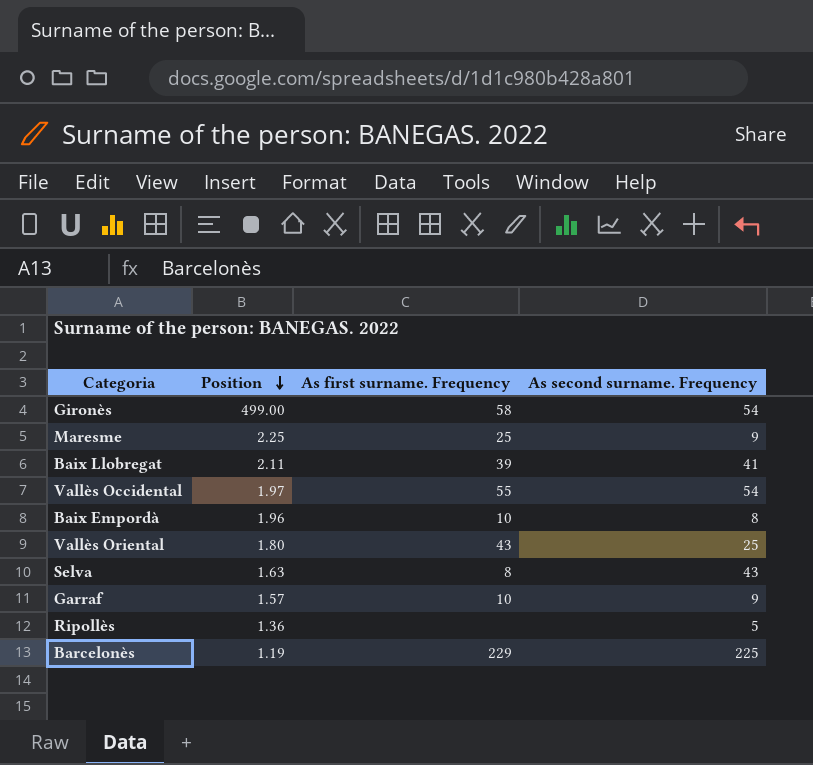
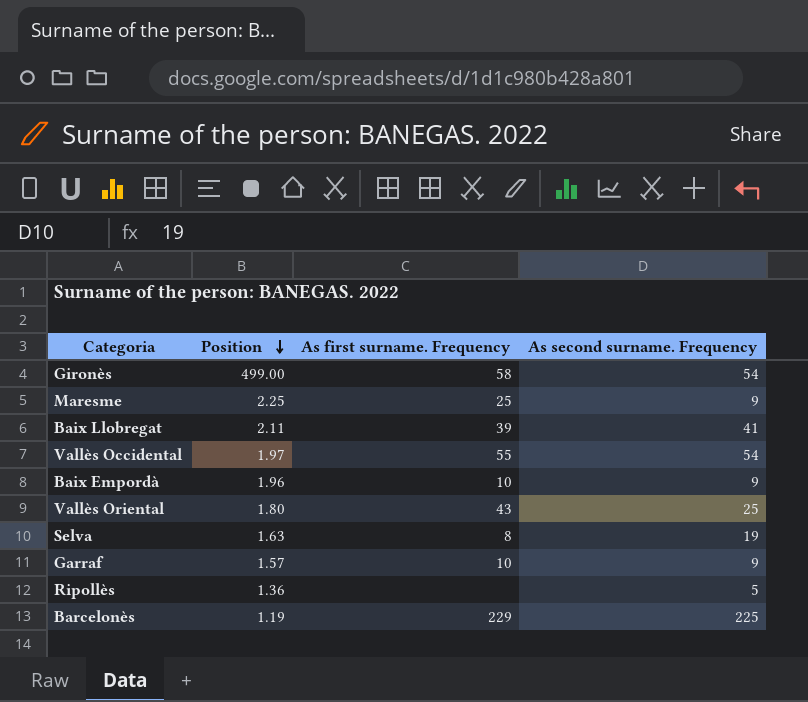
Baix Empordà | As second surname. Frequency: 8 -> 9
Selva | As second surname. Frequency: 43 -> 19

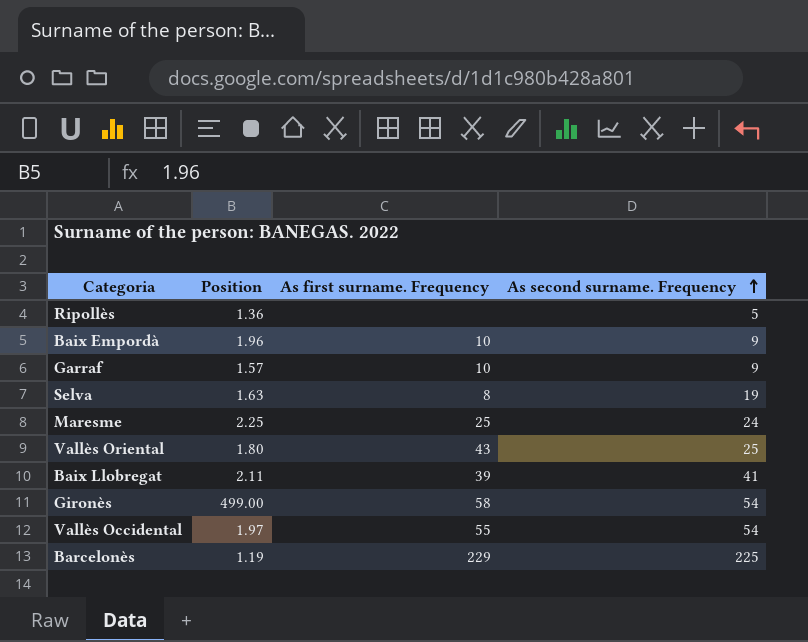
row order: Position descending -> As second surname. Frequency ascending
Maresme | As second surname. Frequency: 9 -> 24

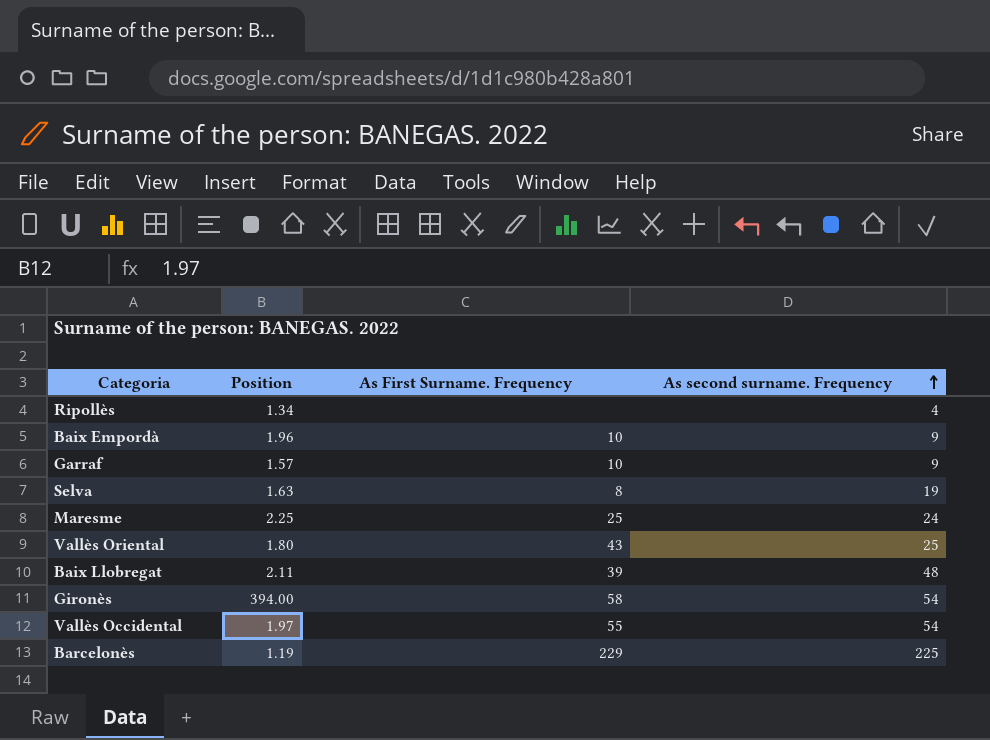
column name: As first surname. Frequency -> As First Surname. Frequency
Ripollès | Position: 1.36 -> 1.34
Ripollès | As second surname. Frequency: 5 -> 4
Baix Llobregat | As second surname. Frequency: 41 -> 48
Gironès | Position: 499.00 -> 394.00

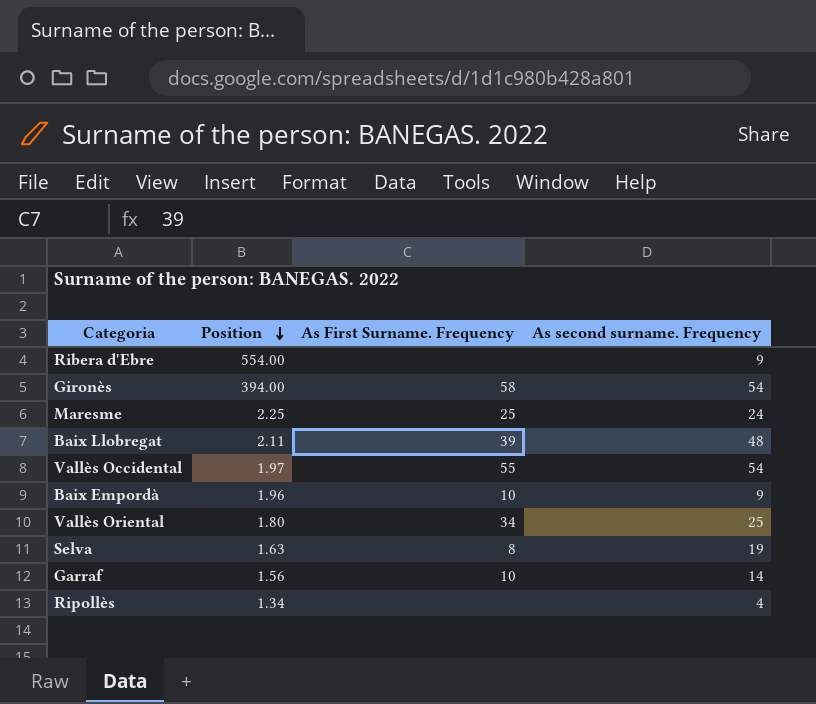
row order: As second surname. Frequency ascending -> Position descending
row Barcelonès: 1.19 | 229 | 225 -> none
row Ribera d'Ebre: none -> 554.00 | none | 9
Vallès Oriental | As First Surname. Frequency: 43 -> 34
Garraf | Position: 1.57 -> 1.56
Garraf | As second surname. Frequency: 9 -> 14

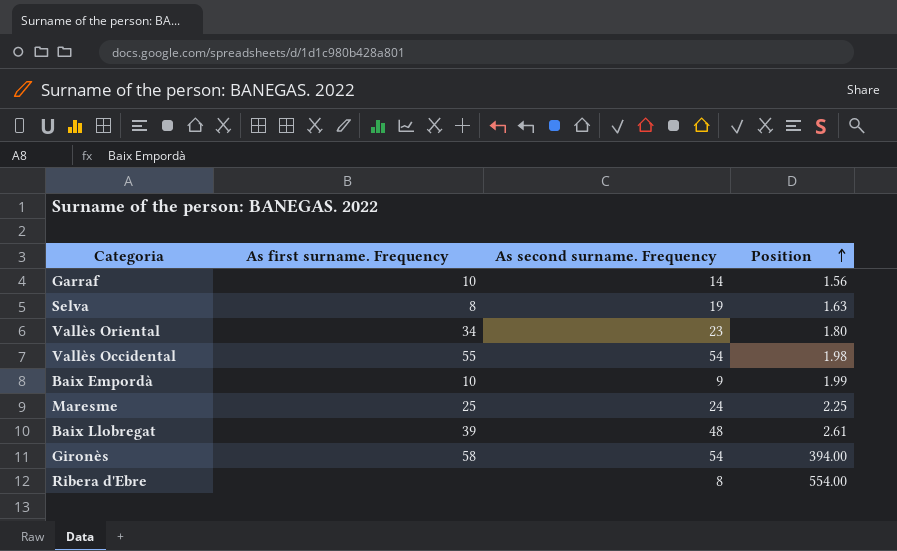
row order: Position descending -> Position ascending
column name: As First Surname. Frequency -> As first surname. Frequency
column Position | position: 2 -> 4
row Ripollès: 1.34 | none | 4 -> none
Vallès Oriental | As second surname. Frequency: 25 -> 23
Vallès Occidental | Position: 1.97 -> 1.98
Baix Empordà | Position: 1.96 -> 1.99
Baix Llobregat | Position: 2.11 -> 2.61
Ribera d'Ebre | As second surname. Frequency: 9 -> 8

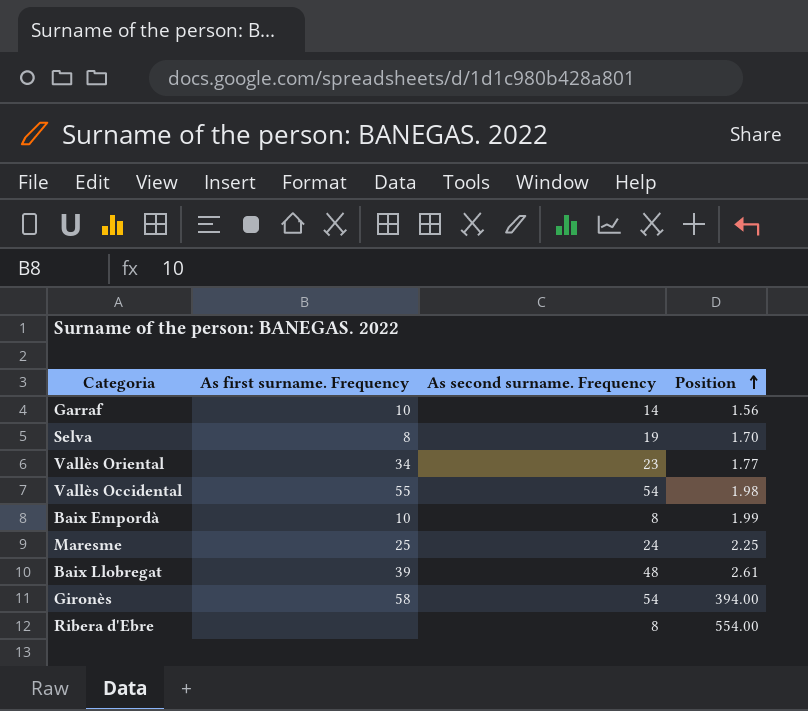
Selva | Position: 1.63 -> 1.70
Vallès Oriental | Position: 1.80 -> 1.77
Baix Empordà | As second surname. Frequency: 9 -> 8

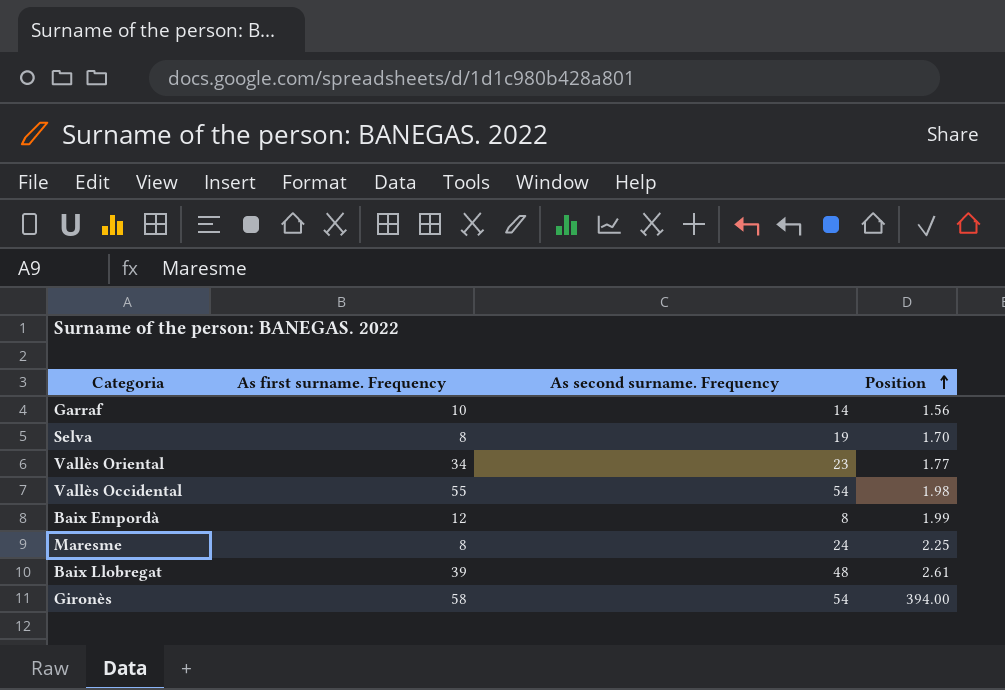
row Ribera d'Ebre: none | 8 | 554.00 -> none
Baix Empordà | As first surname. Frequency: 10 -> 12
Maresme | As first surname. Frequency: 25 -> 8

